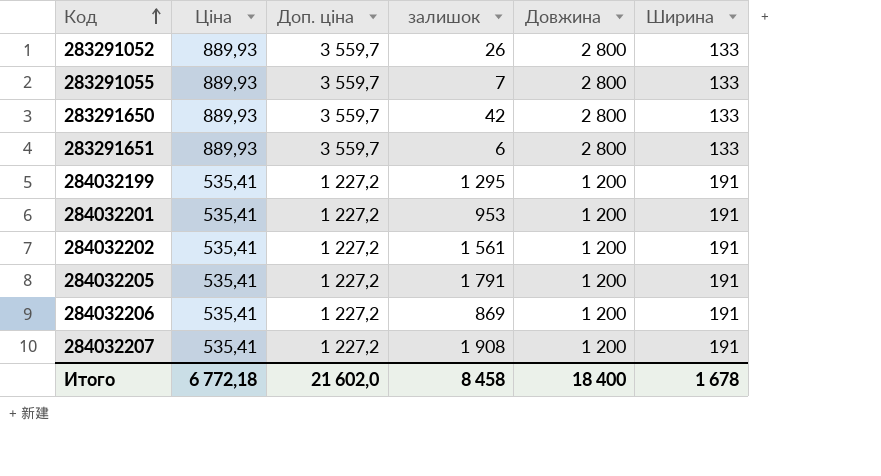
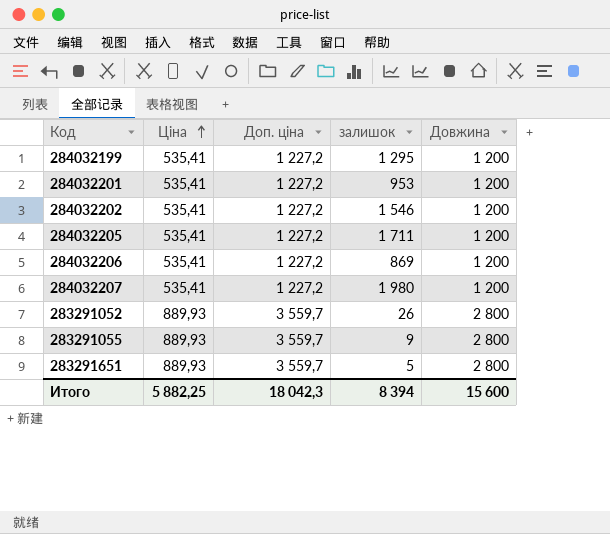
row order: Код ascending -> Ціна ascending
column Ширина | position: 6 -> none
row 283291650: 889,93 | 3 559,7 | 42 | 2 800 | 133 -> none
284032202 | залишок: 1 561 -> 1 546
284032205 | залишок: 1 791 -> 1 711
284032207 | залишок: 1 908 -> 1 980
283291055 | залишок: 7 -> 9
283291651 | залишок: 6 -> 5
Итого | Ціна: 6 772,18 -> 5 882,25
Итого | Доп. ціна: 21 602,0 -> 18 042,3
Итого | залишок: 8 458 -> 8 394
Итого | Довжина: 18 400 -> 15 600

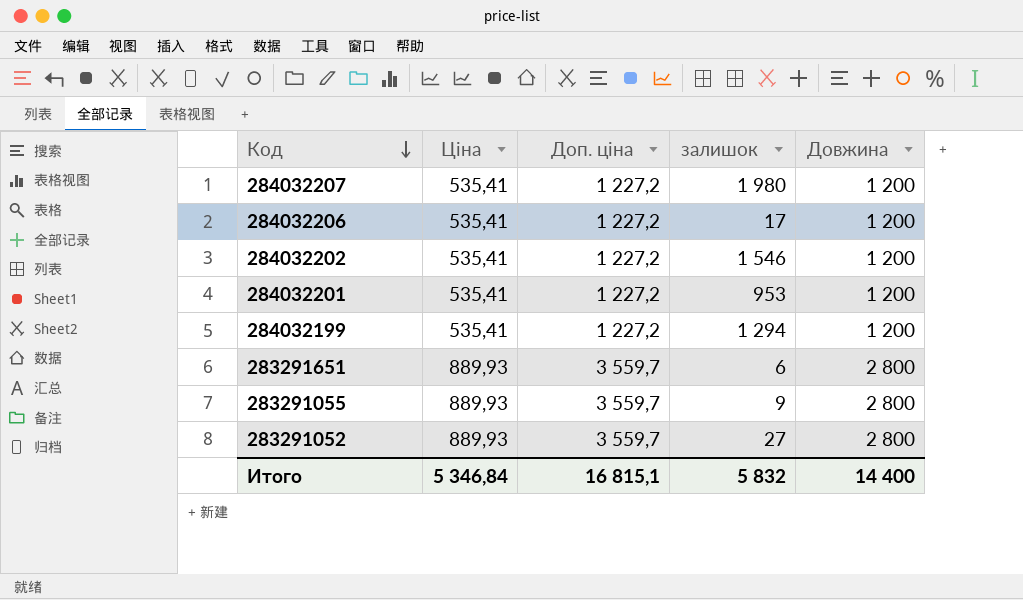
row order: Ціна ascending -> Код descending
row 284032205: 535,41 | 1 227,2 | 1 711 | 1 200 -> none
284032206 | залишок: 869 -> 17
284032199 | залишок: 1 295 -> 1 294
283291651 | залишок: 5 -> 6
283291052 | залишок: 26 -> 27
Итого | Ціна: 5 882,25 -> 5 346,84
Итого | Доп. ціна: 18 042,3 -> 16 815,1
Итого | залишок: 8 394 -> 5 832
Итого | Довжина: 15 600 -> 14 400

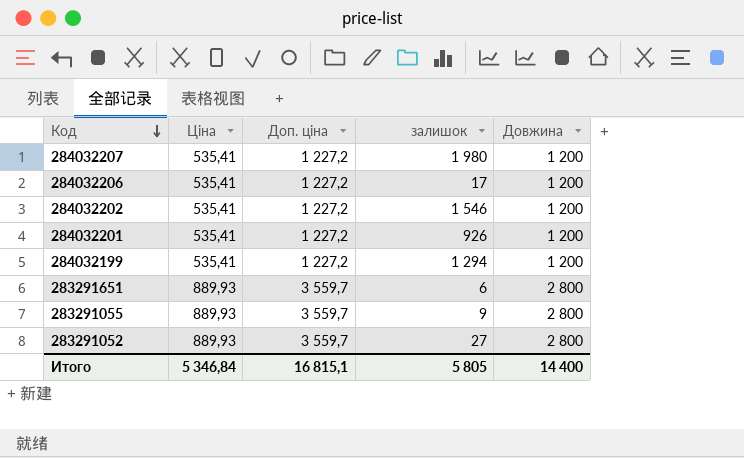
284032201 | залишок: 953 -> 926
Итого | залишок: 5 832 -> 5 805

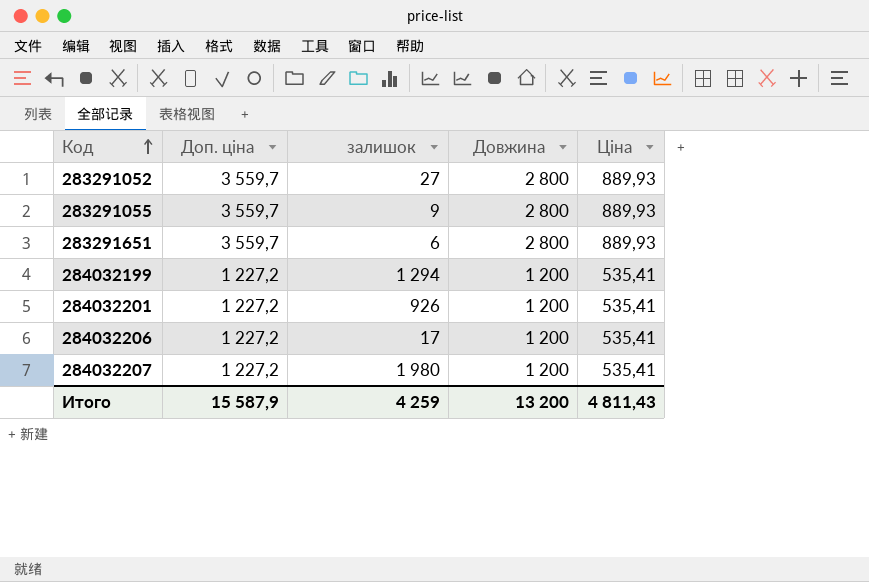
row order: Код descending -> Код ascending
column Ціна | position: 2 -> 5
row 284032202: 535,41 | 1 227,2 | 1 546 | 1 200 -> none
Итого | Доп. ціна: 16 815,1 -> 15 587,9
Итого | залишок: 5 805 -> 4 259
Итого | Довжина: 14 400 -> 13 200
Итого | Ціна: 5 346,84 -> 4 811,43

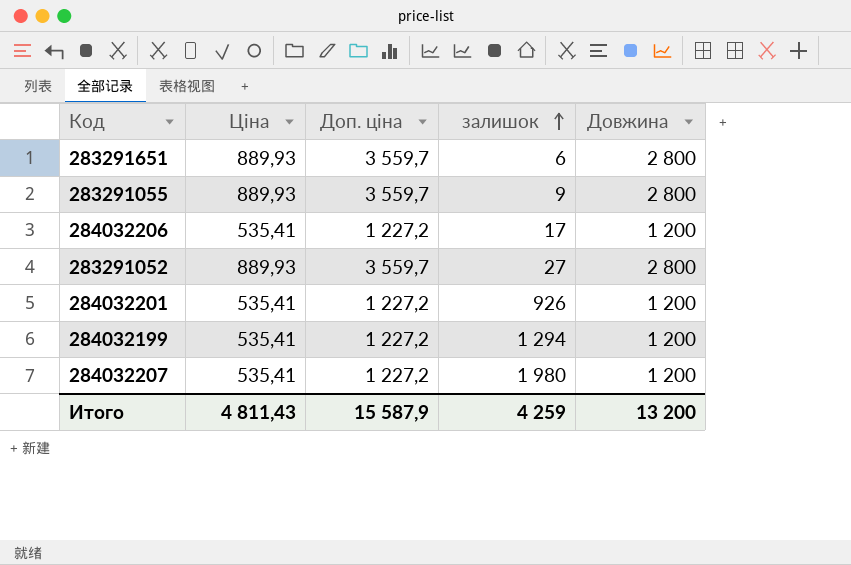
row order: Код ascending -> залишок ascending
column Ціна | position: 5 -> 2

